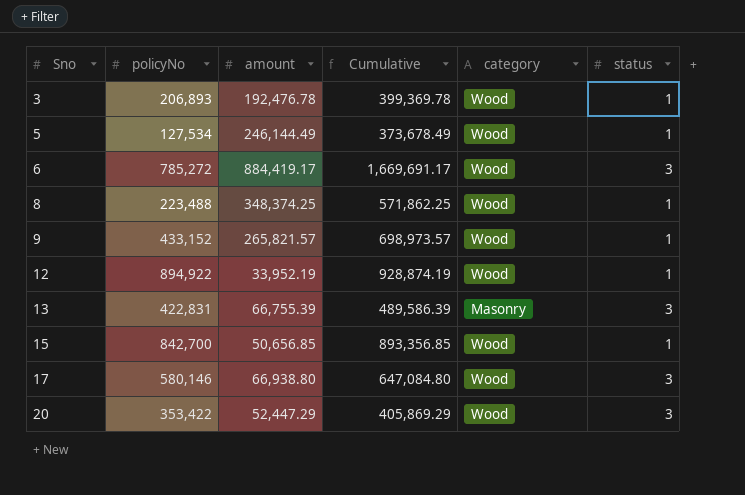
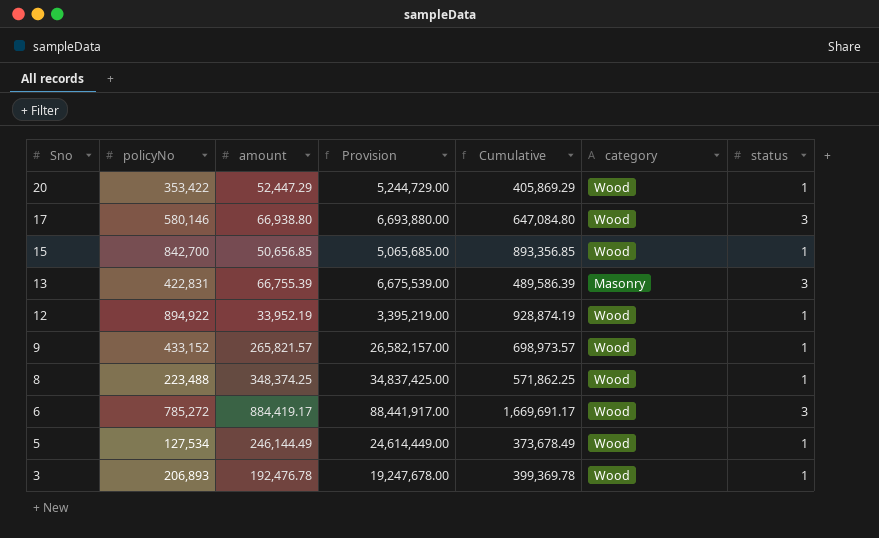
row order: Sno ascending -> Sno descending
column Provision | formula: none -> [amount] * 100
20 | status: 3 -> 1

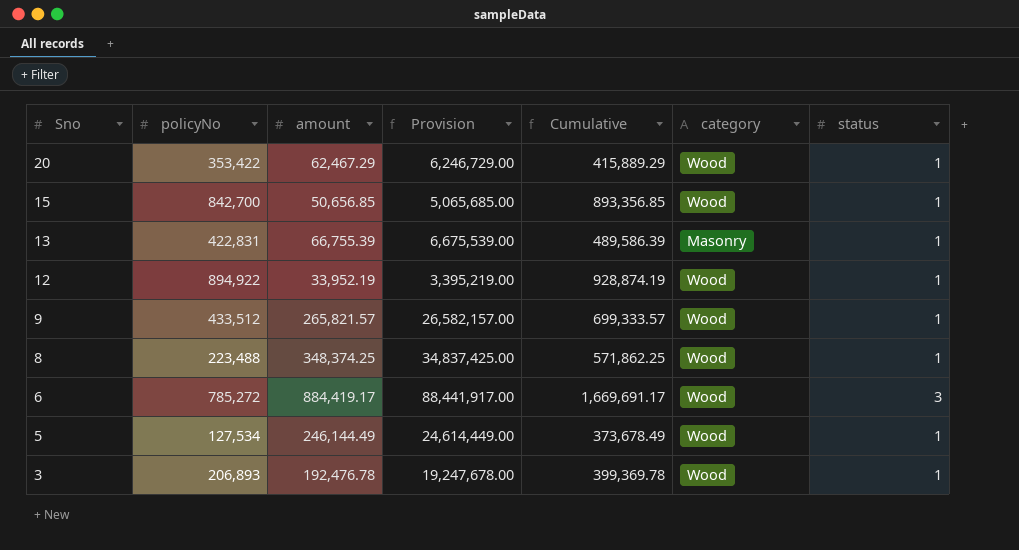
row 17: 580,146 | 66,938.80 | 6,693,880.00 | 647,084.80 | Wood | 3 -> none
20 | amount: 52,447.29 -> 62,467.29
20 | Provision: 5,244,729.00 -> 6,246,729.00
20 | Cumulative: 405,869.29 -> 415,889.29
13 | status: 3 -> 1
9 | policyNo: 433,152 -> 433,512
9 | Cumulative: 698,973.57 -> 699,333.57

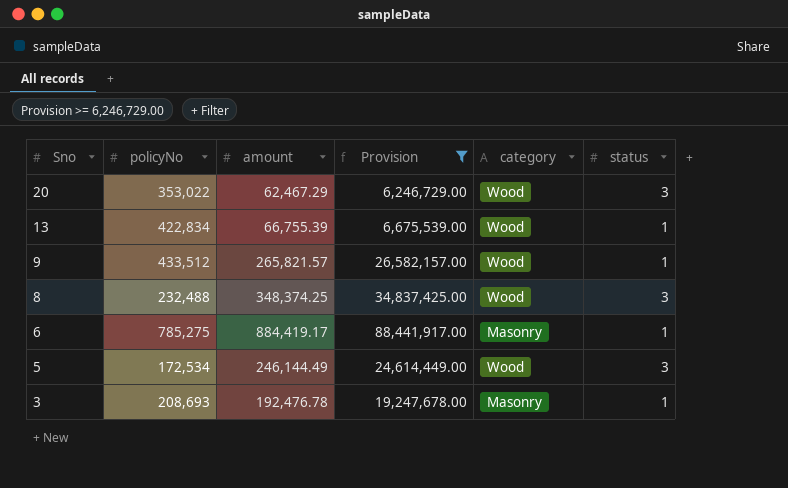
filter: none -> Provision >= 6,246,729.00
column Cumulative | formula: [policyNo] + [amount] -> none
20 | policyNo: 353,422 -> 353,022
20 | status: 1 -> 3
13 | policyNo: 422,831 -> 422,834
13 | category: Masonry -> Wood
8 | policyNo: 223,488 -> 232,488
8 | status: 1 -> 3
6 | policyNo: 785,272 -> 785,275
6 | category: Wood -> Masonry
6 | status: 3 -> 1
5 | policyNo: 127,534 -> 172,534
5 | status: 1 -> 3
3 | policyNo: 206,893 -> 208,693
3 | category: Wood -> Masonry

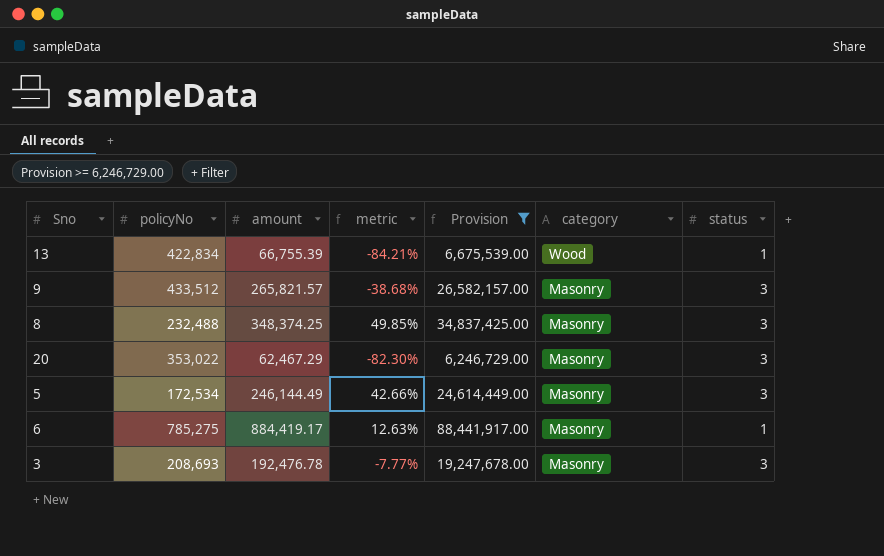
row order: Sno descending -> category descending
column metric | formula: none -> ([amount] - [policyNo]) / [policyNo]
9 | category: Wood -> Masonry
9 | status: 1 -> 3
8 | category: Wood -> Masonry
20 | category: Wood -> Masonry
5 | category: Wood -> Masonry
3 | status: 1 -> 3

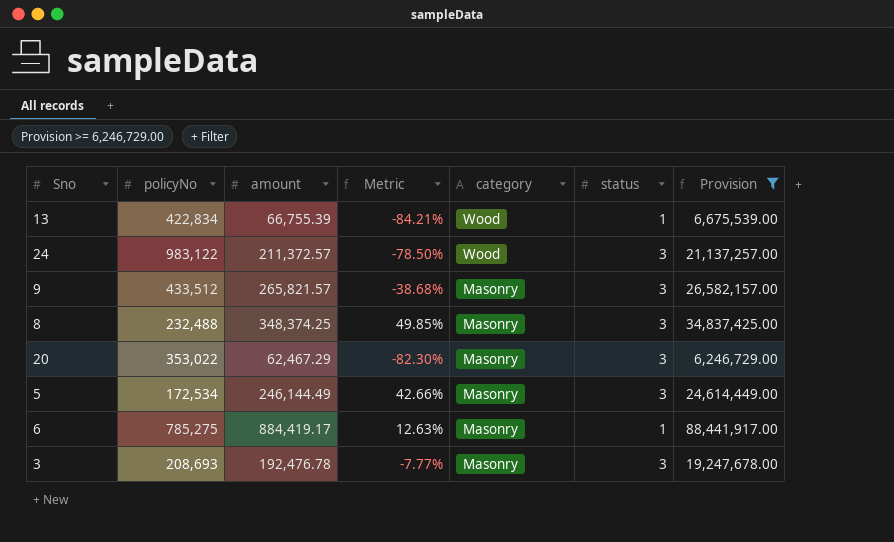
column name: metric -> Metric
column Provision | position: 5 -> 7
row 24: none -> 983,122 | 211,372.57 | -78.50% | Wood | 3 | 21,137,257.00

